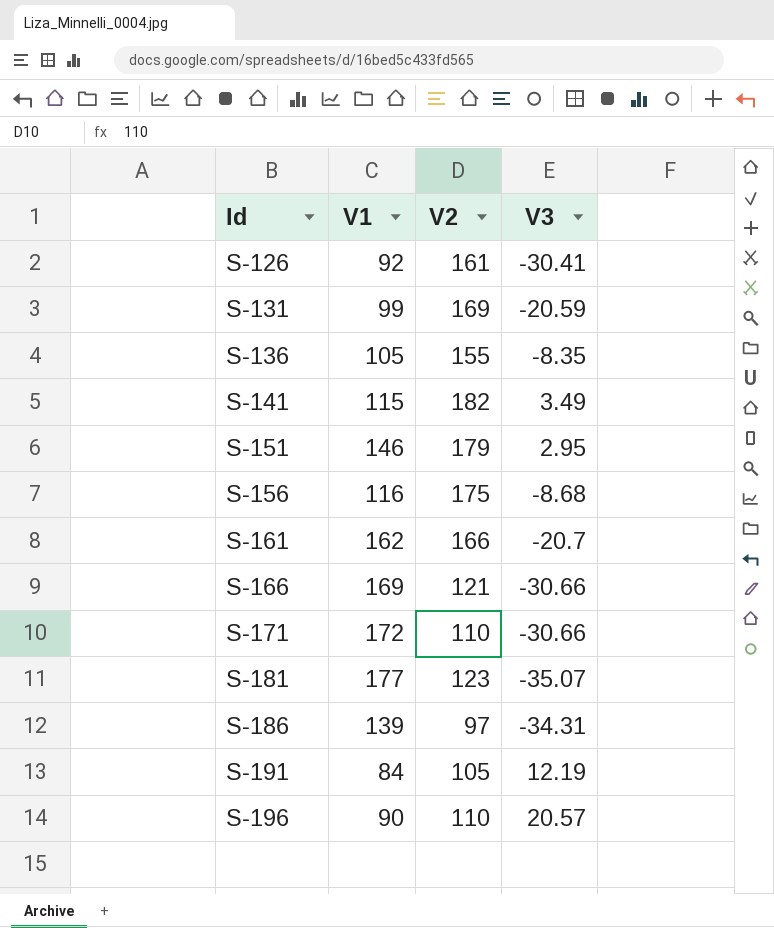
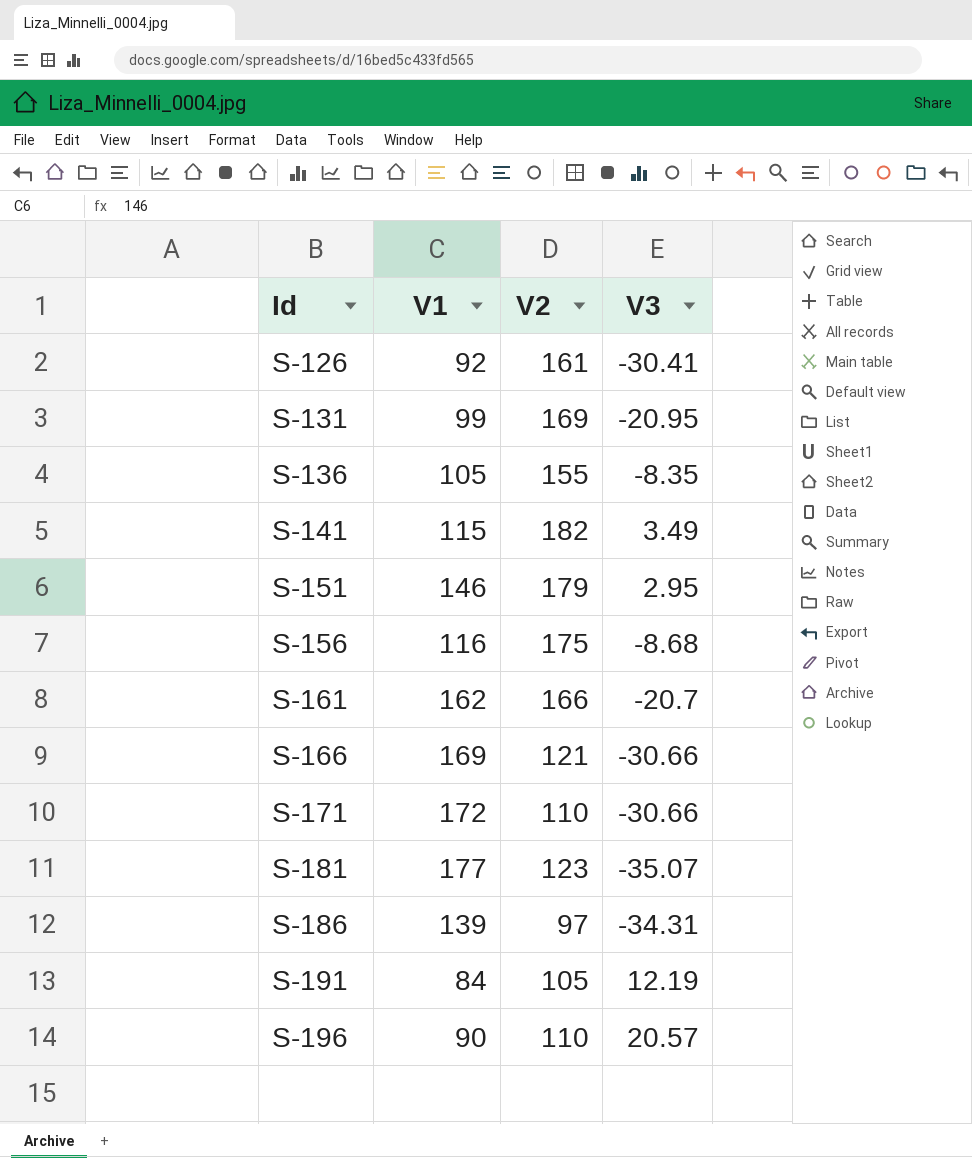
S-131 | V3: -20.59 -> -20.95

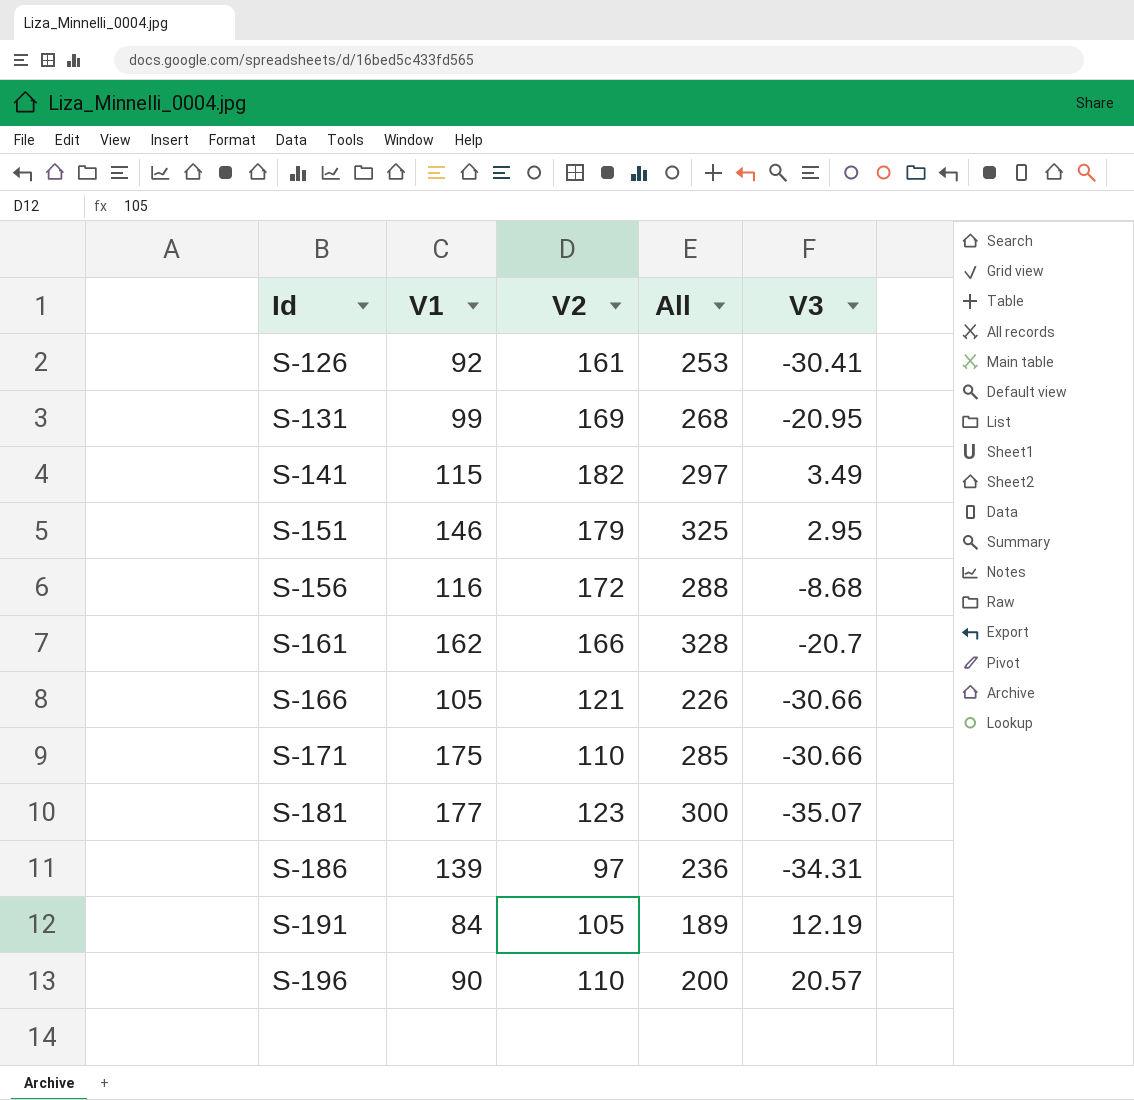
column All | formula: none -> [V1] + [V2]
row S-136: 105 | 155 | -8.35 -> none
S-156 | V2: 175 -> 172
S-166 | V1: 169 -> 105
S-171 | V1: 172 -> 175

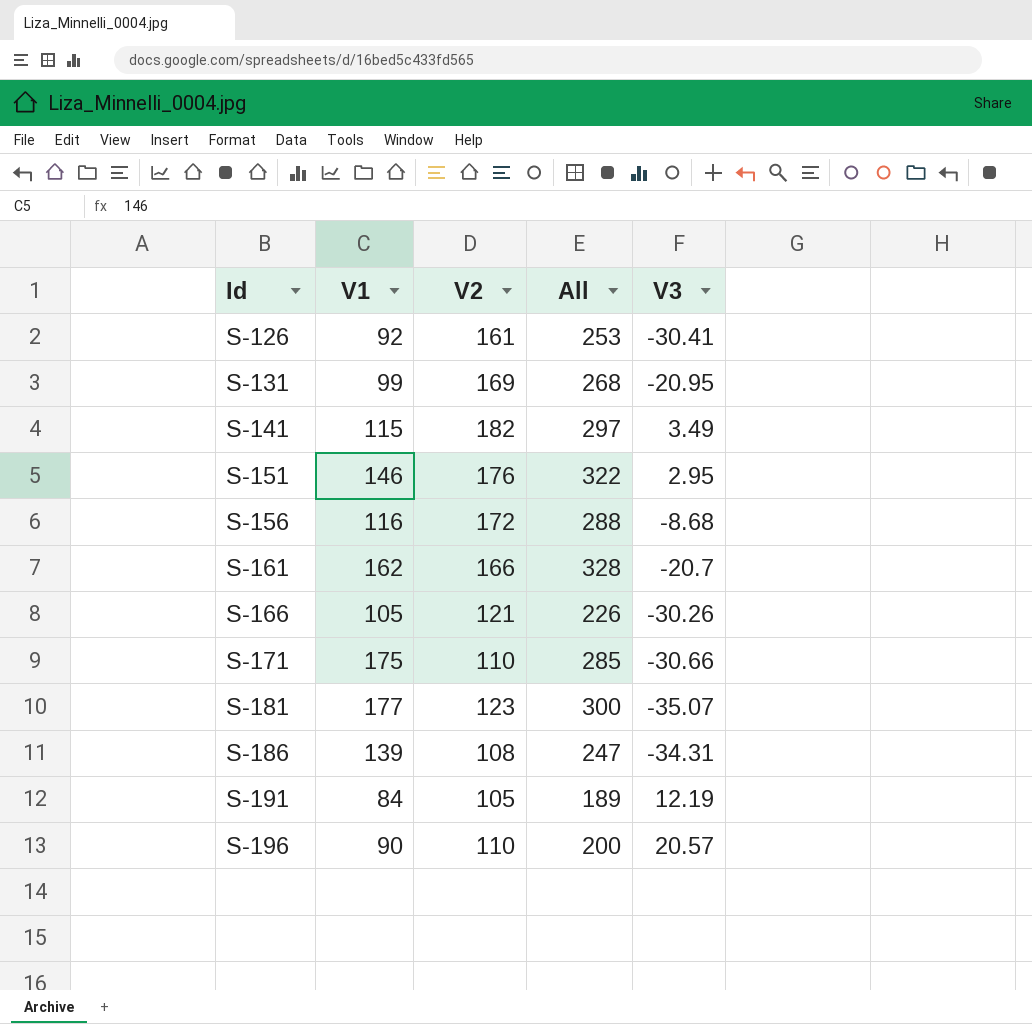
S-151 | V2: 179 -> 176
S-151 | All: 325 -> 322
S-166 | V3: -30.66 -> -30.26
S-186 | V2: 97 -> 108
S-186 | All: 236 -> 247

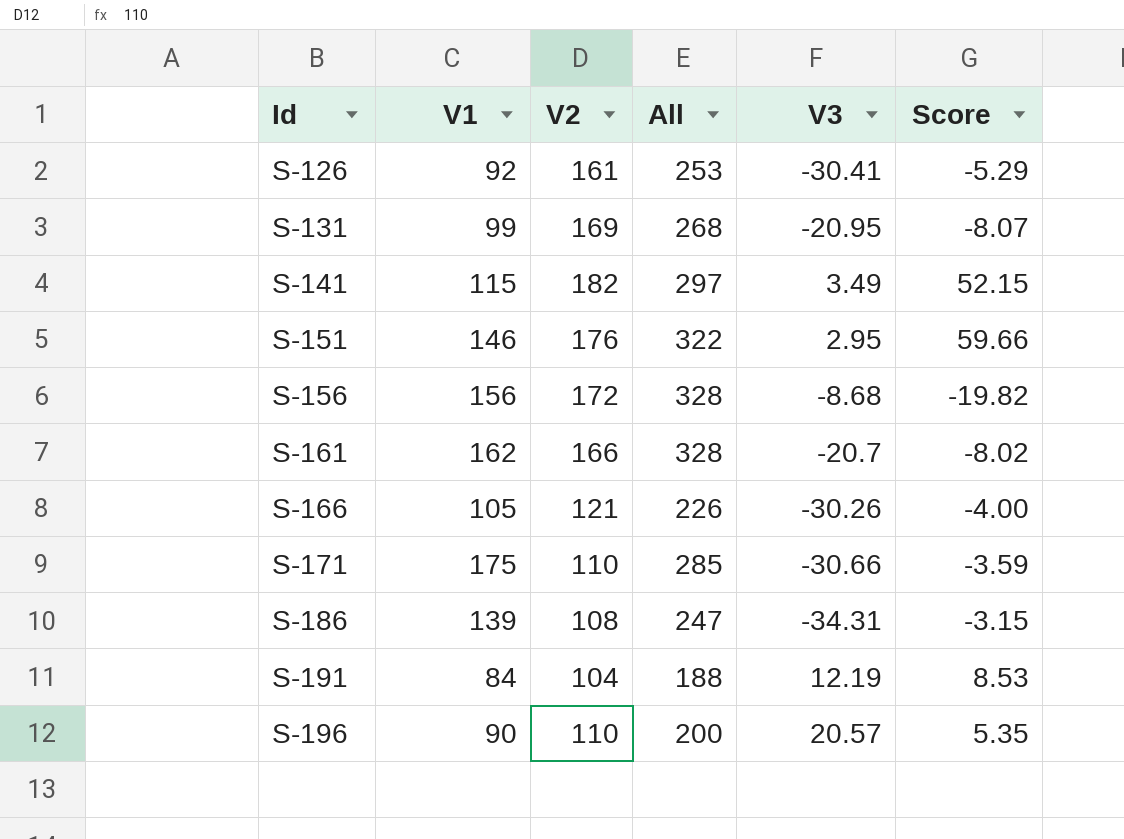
column Score | formula: none -> [V2] / [V3]
row S-181: 177 | 123 | 300 | -35.07 -> none
S-156 | V1: 116 -> 156
S-156 | All: 288 -> 328
S-191 | V2: 105 -> 104
S-191 | All: 189 -> 188

